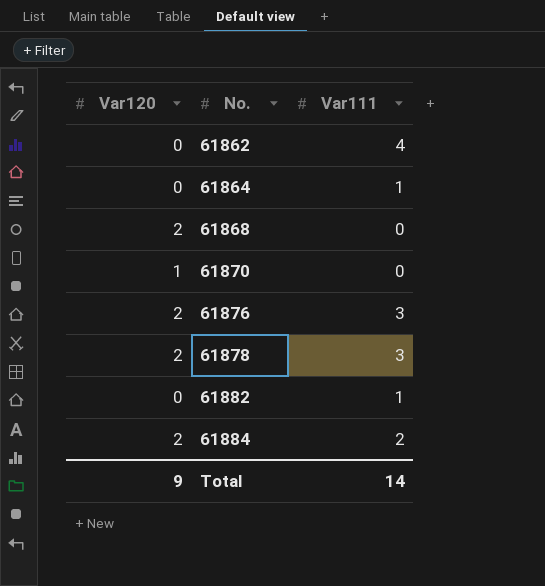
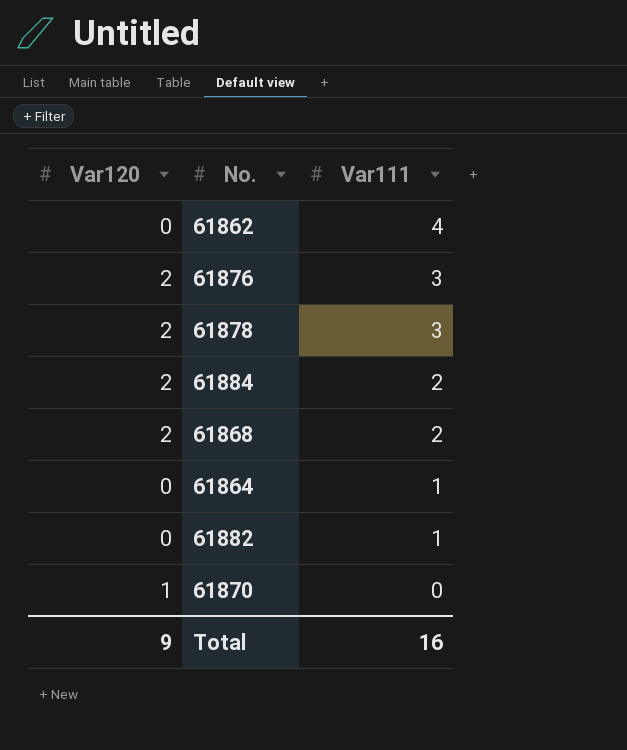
row order: No. ascending -> Var111 descending
61868 | Var111: 0 -> 2
Total | Var111: 14 -> 16

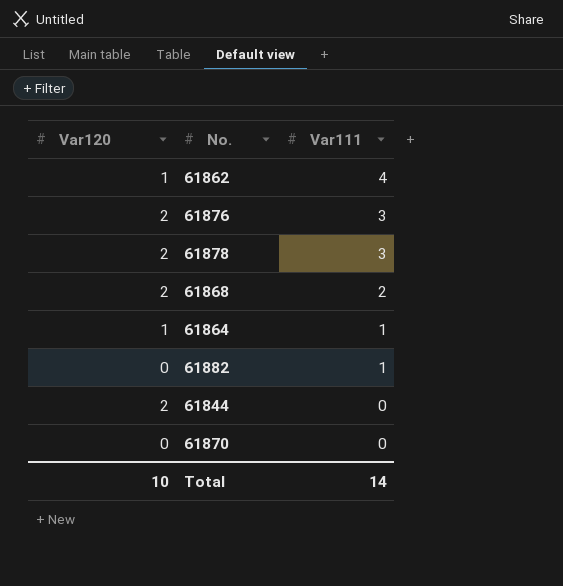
row 61884: 2 | 2 -> none
61862 | Var120: 0 -> 1
61864 | Var120: 0 -> 1
row 61844: none -> 2 | 0
61870 | Var120: 1 -> 0
Total | Var120: 9 -> 10
Total | Var111: 16 -> 14

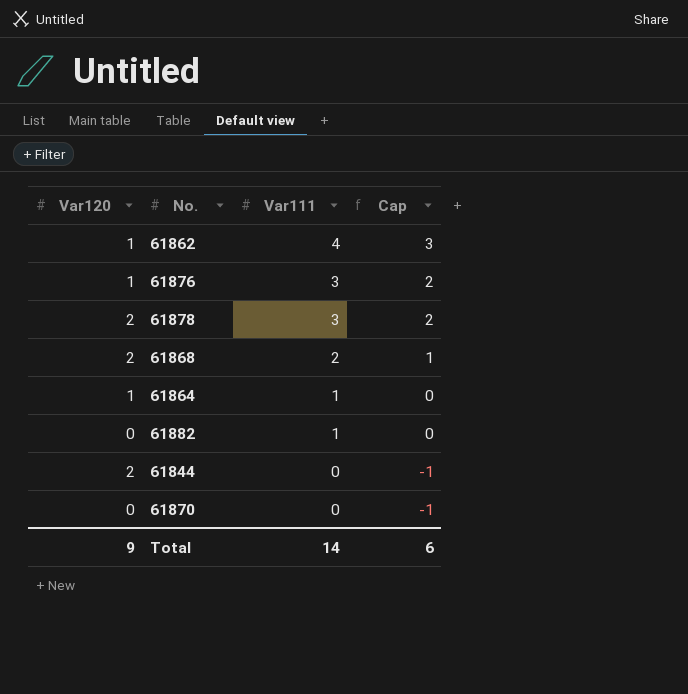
column Cap | formula: none -> [Var111] - 1
61876 | Var120: 2 -> 1
Total | Var120: 10 -> 9

